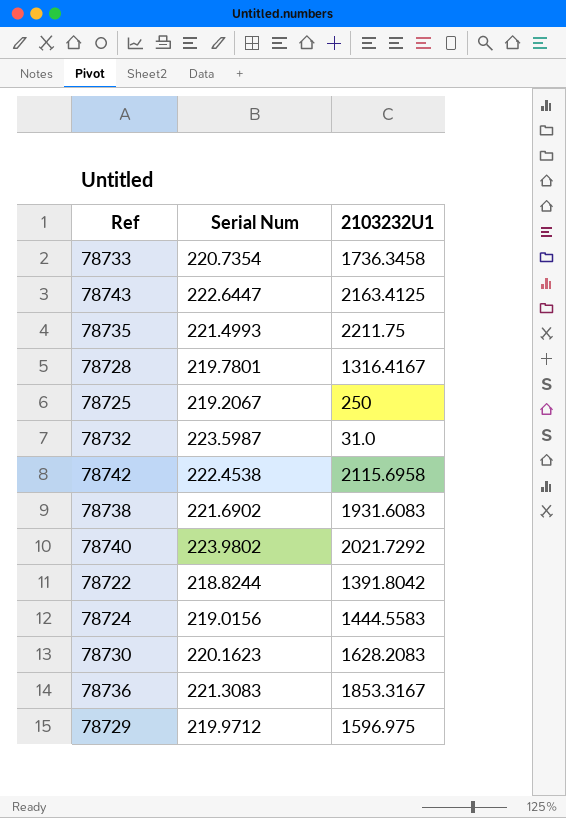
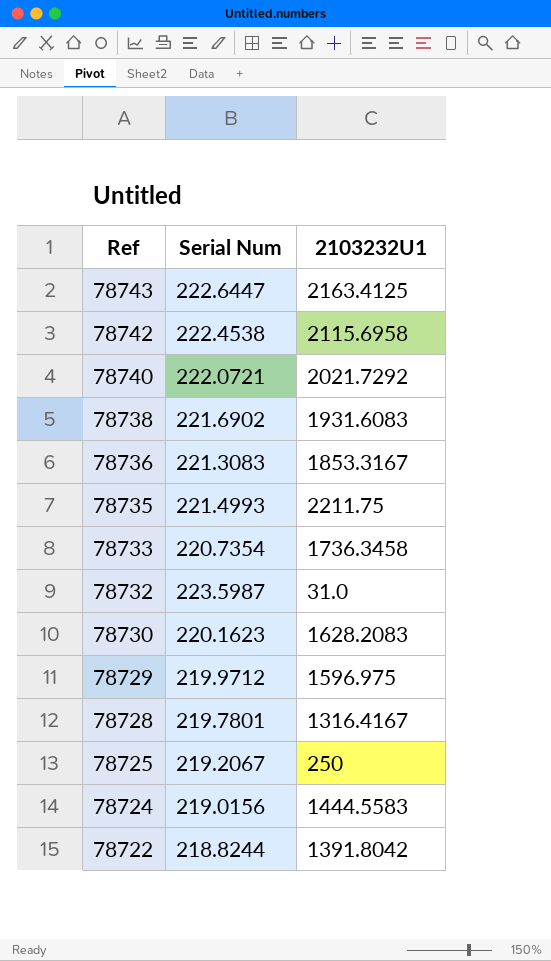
row order: none -> Ref descending
78740 | Serial Num: 223.9802 -> 222.0721

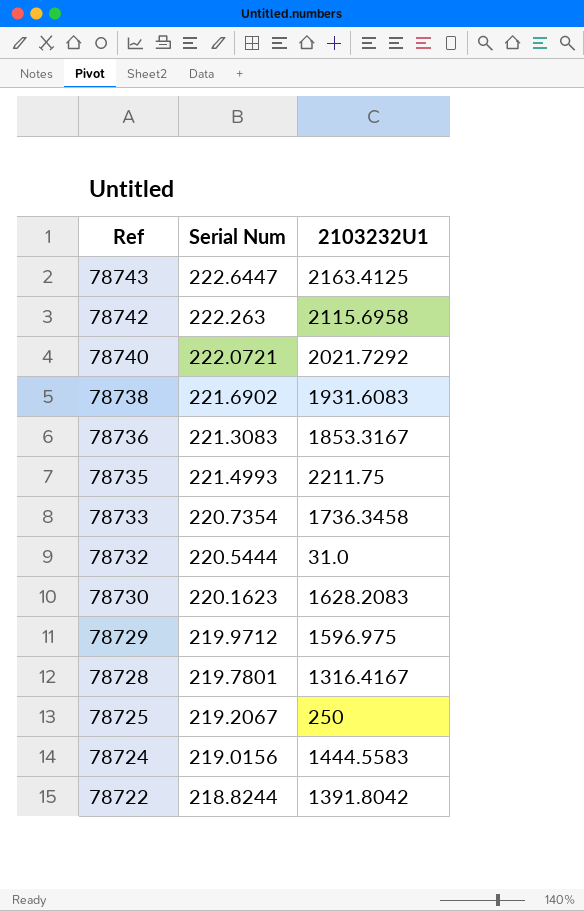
78742 | Serial Num: 222.4538 -> 222.263
78732 | Serial Num: 223.5987 -> 220.5444

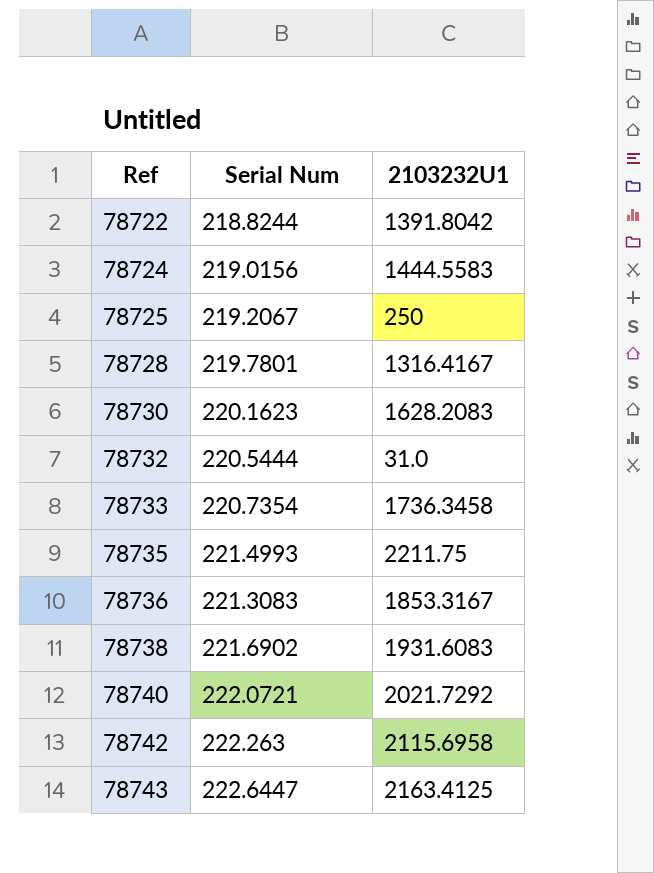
row order: Ref descending -> Ref ascending
row 78729: 219.9712 | 1596.975 -> none

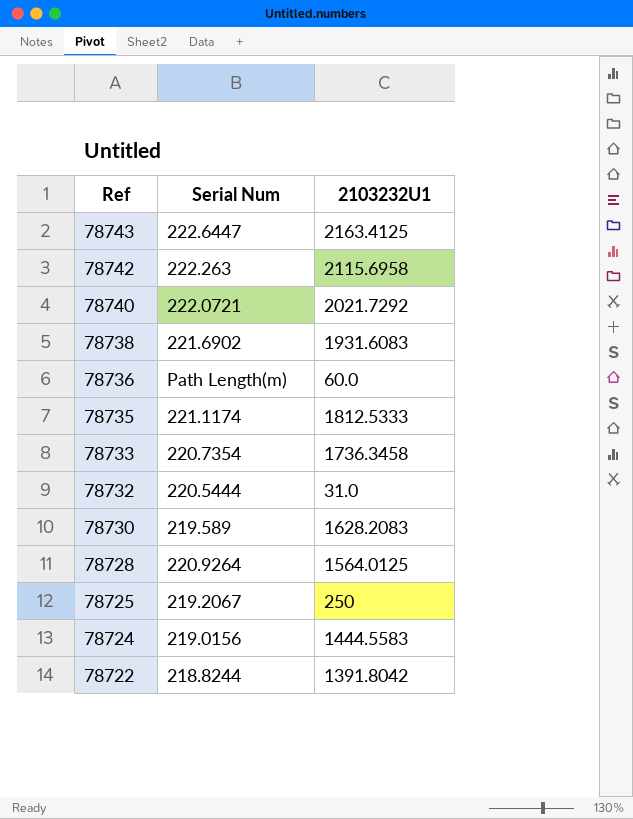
row order: Ref ascending -> Ref descending
78736 | Serial Num: 221.3083 -> Path Length(m)
78736 | 2103232U1: 1853.3167 -> 60.0
78735 | Serial Num: 221.4993 -> 221.1174
78735 | 2103232U1: 2211.75 -> 1812.5333
78730 | Serial Num: 220.1623 -> 219.589
78728 | Serial Num: 219.7801 -> 220.9264
78728 | 2103232U1: 1316.4167 -> 1564.0125

